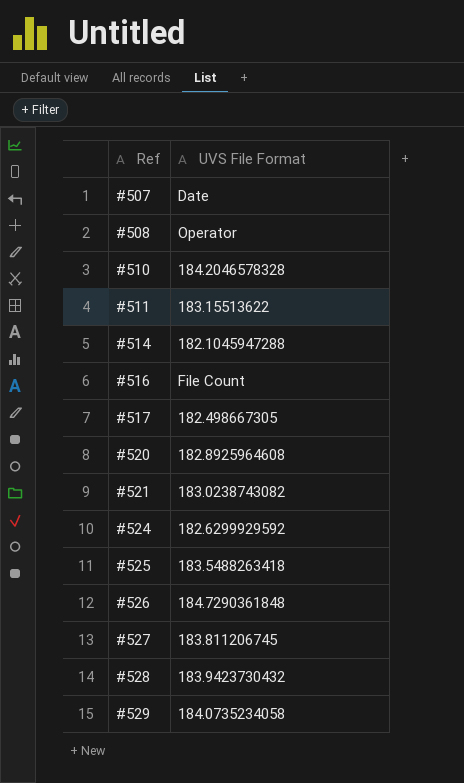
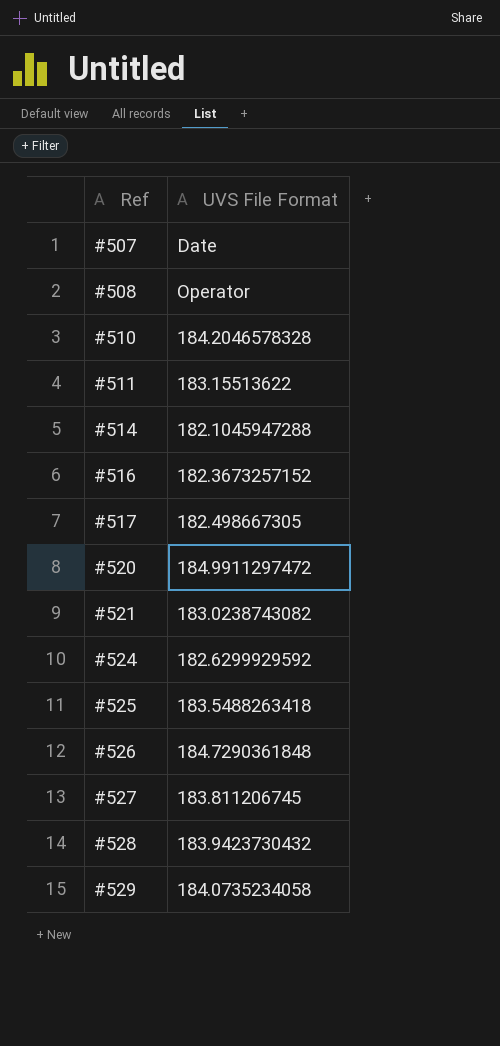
#516 | UVS File Format: File Count -> 182.3673257152
#520 | UVS File Format: 182.8925964608 -> 184.9911297472

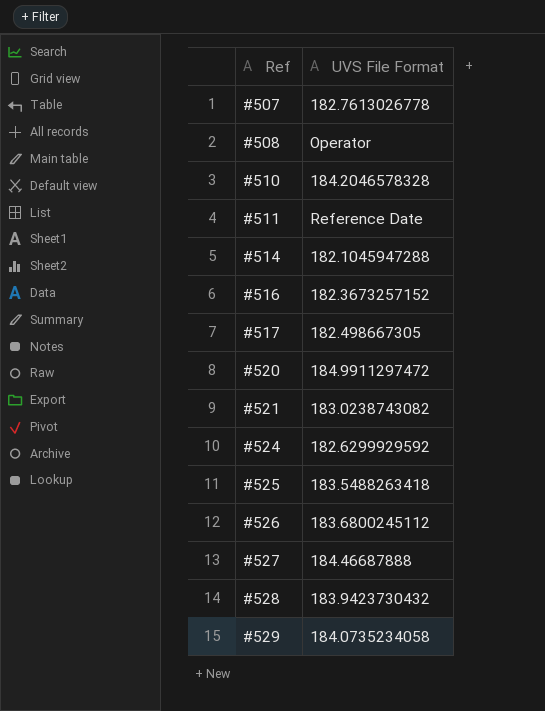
#507 | UVS File Format: Date -> 182.7613026778
#511 | UVS File Format: 183.15513622 -> Reference Date
#526 | UVS File Format: 184.7290361848 -> 183.6800245112
#527 | UVS File Format: 183.811206745 -> 184.46687888

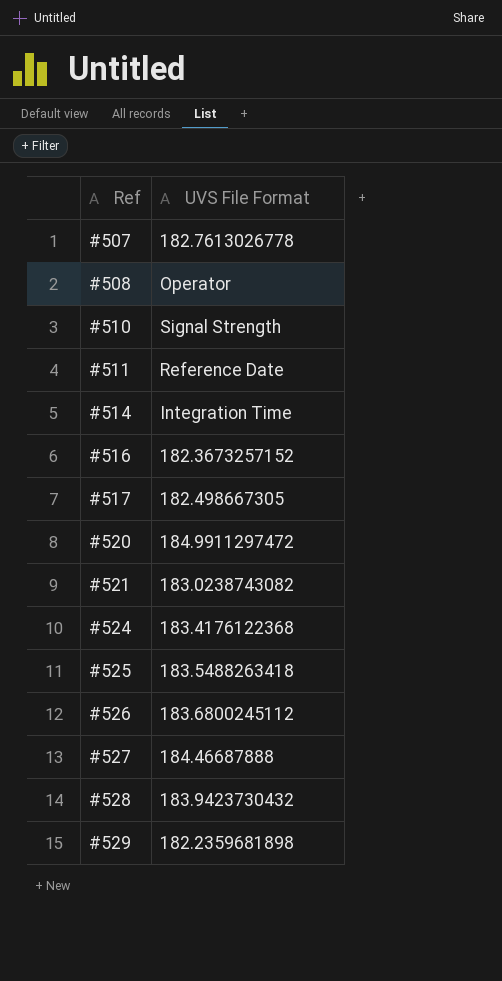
#510 | UVS File Format: 184.2046578328 -> Signal Strength
#514 | UVS File Format: 182.1045947288 -> Integration Time
#524 | UVS File Format: 182.6299929592 -> 183.4176122368
#529 | UVS File Format: 184.0735234058 -> 182.2359681898

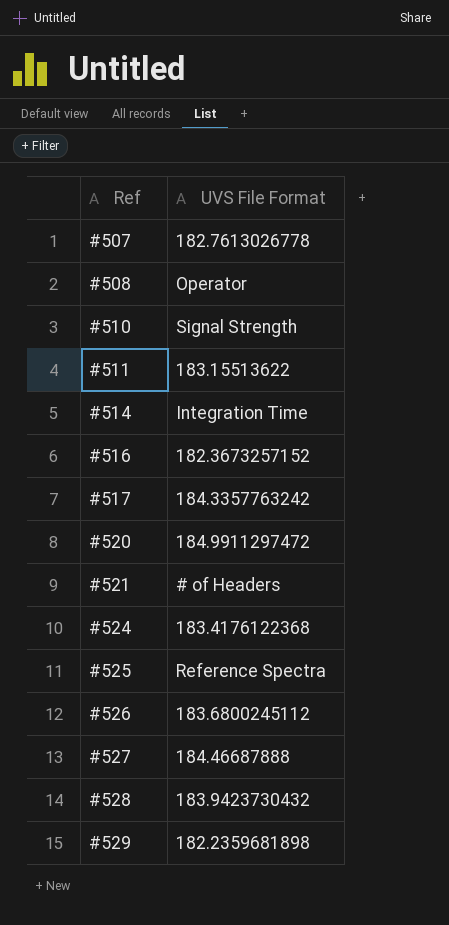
#511 | UVS File Format: Reference Date -> 183.15513622
#517 | UVS File Format: 182.498667305 -> 184.3357763242
#521 | UVS File Format: 183.0238743082 -> # of Headers
#525 | UVS File Format: 183.5488263418 -> Reference Spectra

